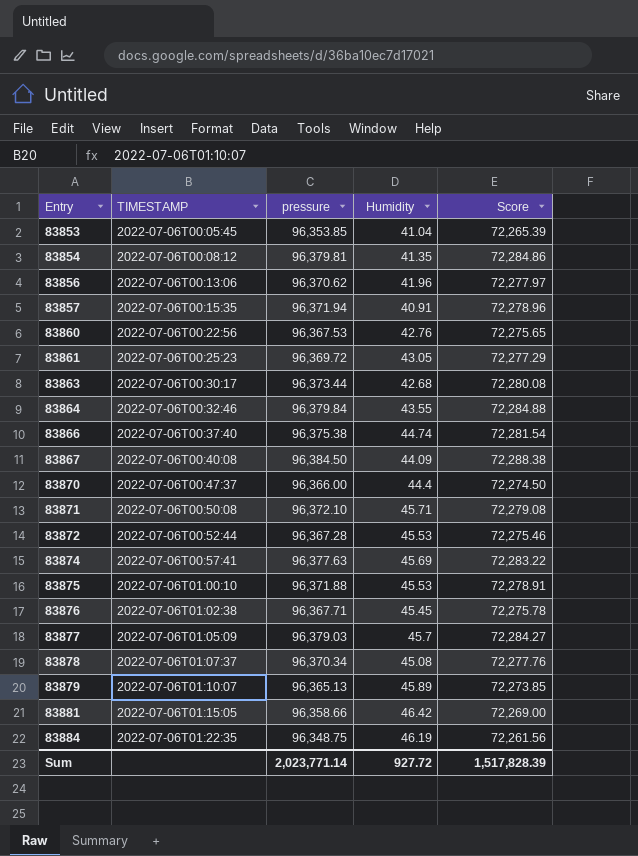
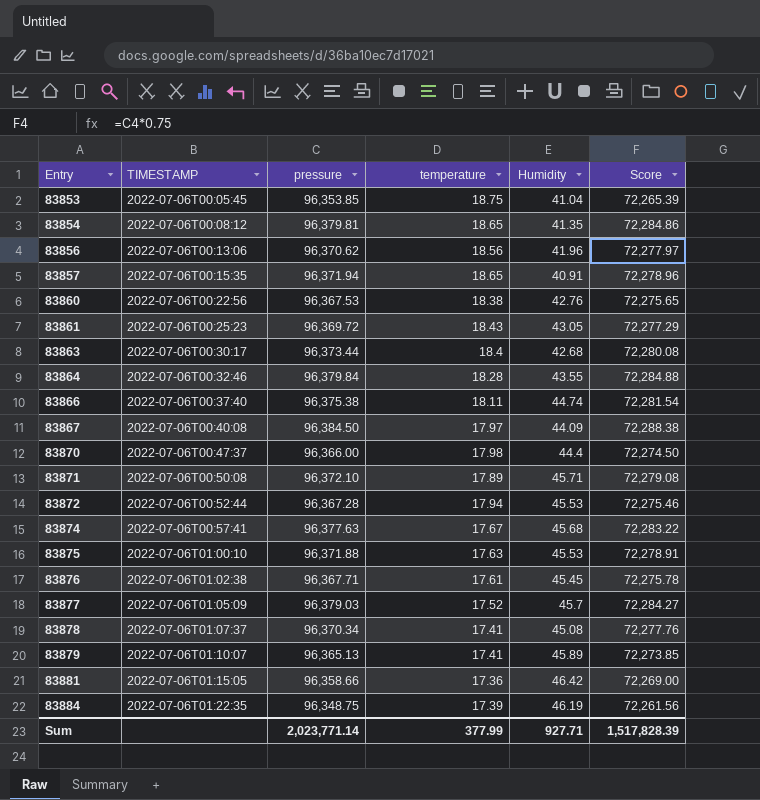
column temperature | position: none -> 4
83874 | Humidity: 45.69 -> 45.68
Sum | Humidity: 927.72 -> 927.71

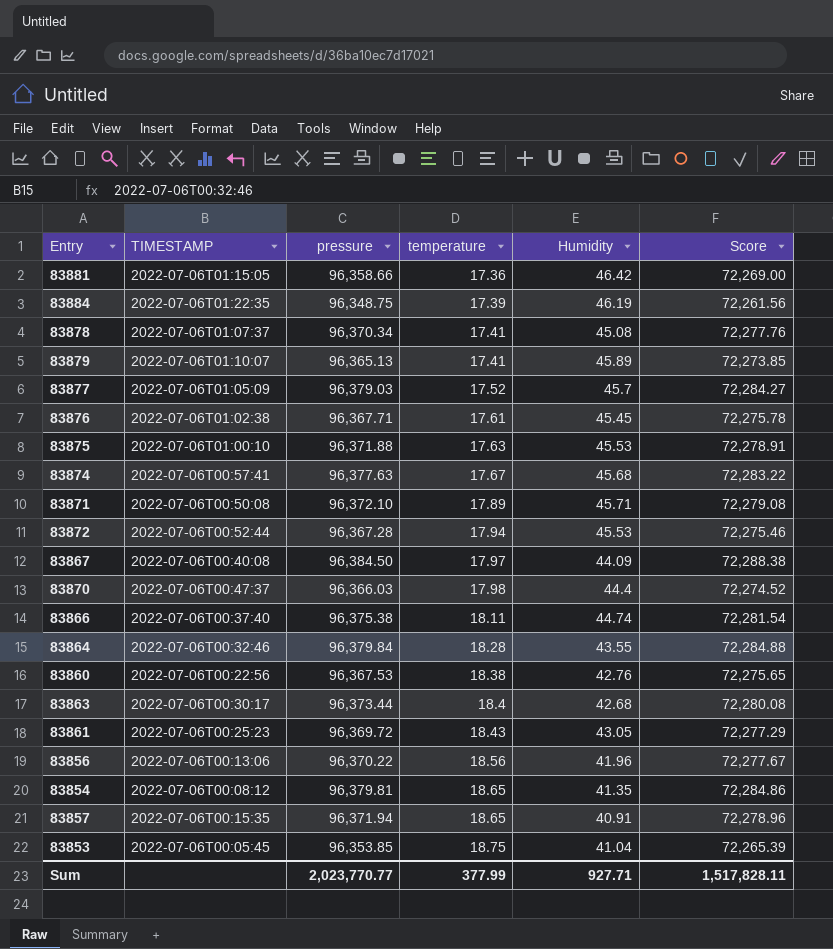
row order: Entry ascending -> temperature ascending
83870 | pressure: 96,366.00 -> 96,366.03
83870 | Score: 72,274.50 -> 72,274.52
83856 | pressure: 96,370.62 -> 96,370.22
83856 | Score: 72,277.97 -> 72,277.67
Sum | pressure: 2,023,771.14 -> 2,023,770.77
Sum | Score: 1,517,828.39 -> 1,517,828.11

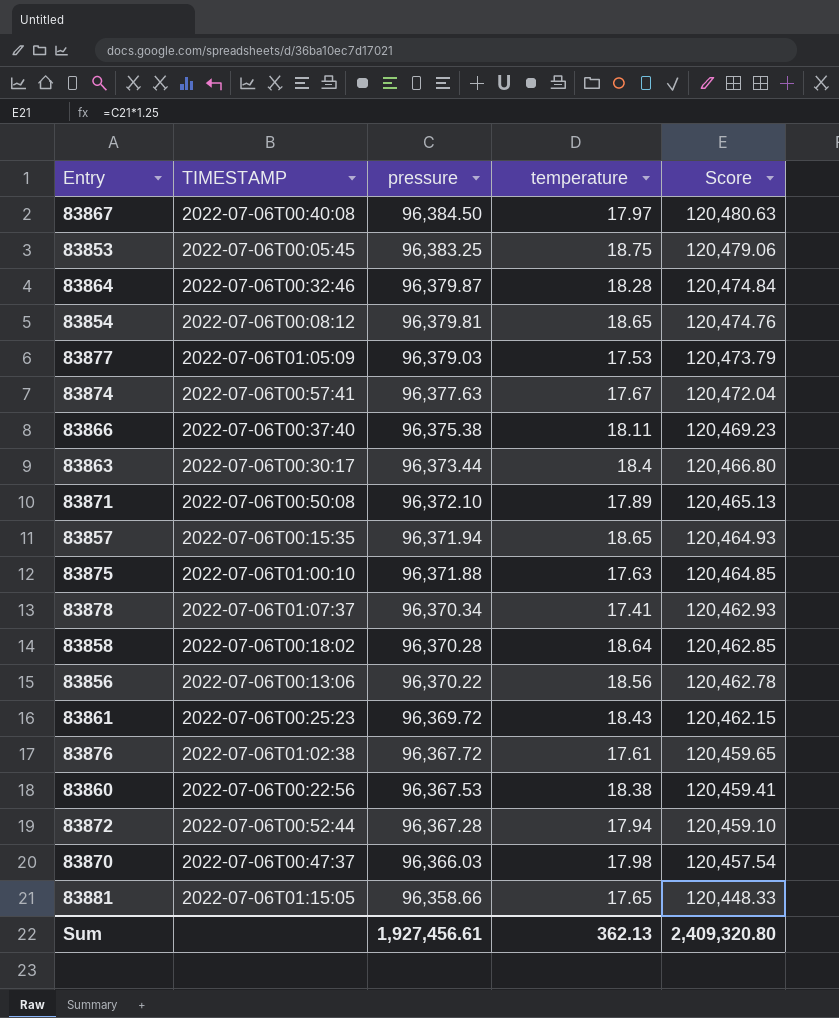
row order: temperature ascending -> pressure descending
column Humidity | position: 5 -> none
column Score | formula: [pressure] * 0.75 -> [pressure] * 1.25
row 83884: 2022-07-06T01:22:35 | 96,348.75 | 17.39 | 46.19 | 72,261.56 -> none
row 83879: 2022-07-06T01:10:07 | 96,365.13 | 17.41 | 45.89 | 72,273.85 -> none
83853 | pressure: 96,353.85 -> 96,383.25
83864 | pressure: 96,379.84 -> 96,379.87
83877 | temperature: 17.52 -> 17.53
row 83858: none -> 2022-07-06T00:18:02 | 96,370.28 | 18.64 | 120,462.85
83876 | pressure: 96,367.71 -> 96,367.72
83881 | temperature: 17.36 -> 17.65
Sum | pressure: 2,023,770.77 -> 1,927,456.61
Sum | temperature: 377.99 -> 362.13
Sum | Score: 1,517,828.11 -> 2,409,320.80

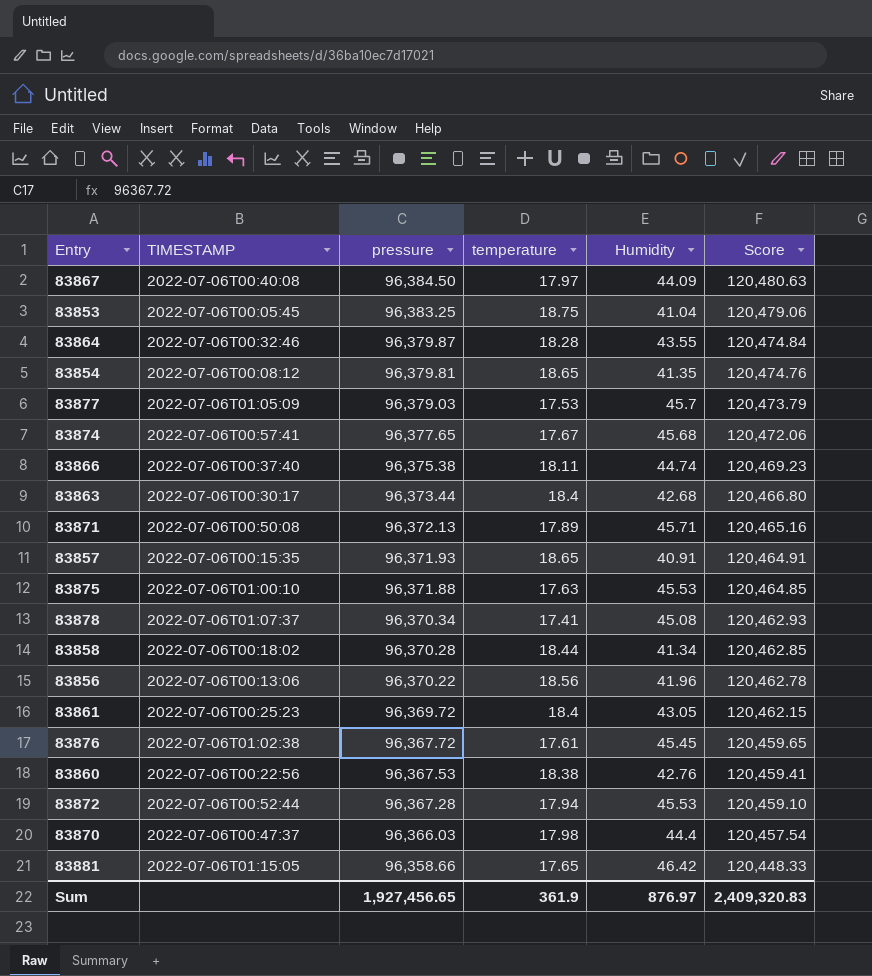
column Humidity | position: none -> 5
83874 | pressure: 96,377.63 -> 96,377.65
83874 | Score: 120,472.04 -> 120,472.06
83871 | pressure: 96,372.10 -> 96,372.13
83871 | Score: 120,465.13 -> 120,465.16
83857 | pressure: 96,371.94 -> 96,371.93
83857 | Score: 120,464.93 -> 120,464.91
83858 | temperature: 18.64 -> 18.44
83861 | temperature: 18.43 -> 18.4
Sum | pressure: 1,927,456.61 -> 1,927,456.65
Sum | temperature: 362.13 -> 361.9
Sum | Score: 2,409,320.80 -> 2,409,320.83

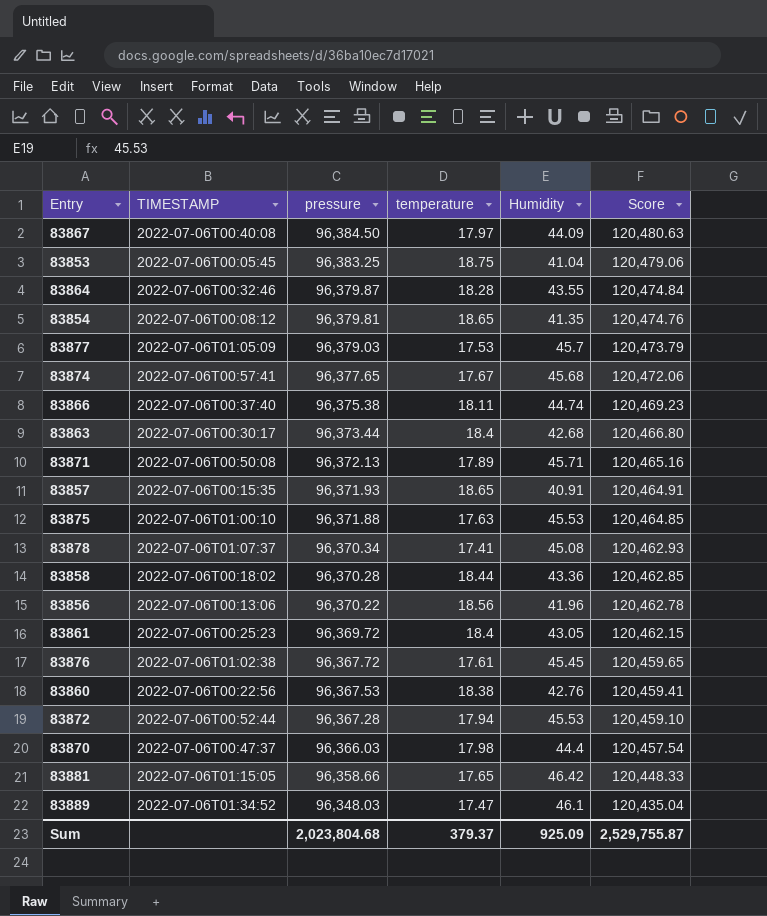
83858 | Humidity: 41.34 -> 43.36
row 83889: none -> 2022-07-06T01:34:52 | 96,348.03 | 17.47 | 46.1 | 120,435.04
Sum | pressure: 1,927,456.65 -> 2,023,804.68
Sum | temperature: 361.9 -> 379.37
Sum | Humidity: 876.97 -> 925.09
Sum | Score: 2,409,320.83 -> 2,529,755.87

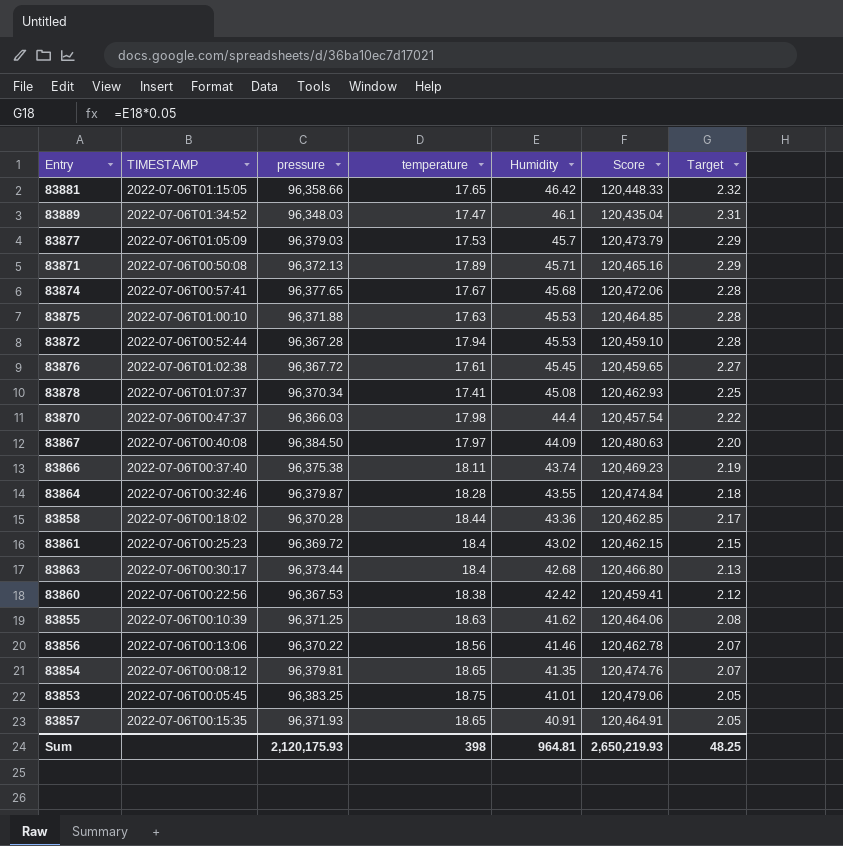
row order: pressure descending -> Target descending
column Target | formula: none -> [Humidity] * 0.05
83866 | Humidity: 44.74 -> 43.74
83861 | Humidity: 43.05 -> 43.02
83860 | Humidity: 42.76 -> 42.42
row 83855: none -> 2022-07-06T00:10:39 | 96,371.25 | 18.63 | 41.62 | 120,464.06 | 2.08
83856 | Humidity: 41.96 -> 41.46
83853 | Humidity: 41.04 -> 41.01
Sum | pressure: 2,023,804.68 -> 2,120,175.93
Sum | temperature: 379.37 -> 398
Sum | Humidity: 925.09 -> 964.81
Sum | Score: 2,529,755.87 -> 2,650,219.93

